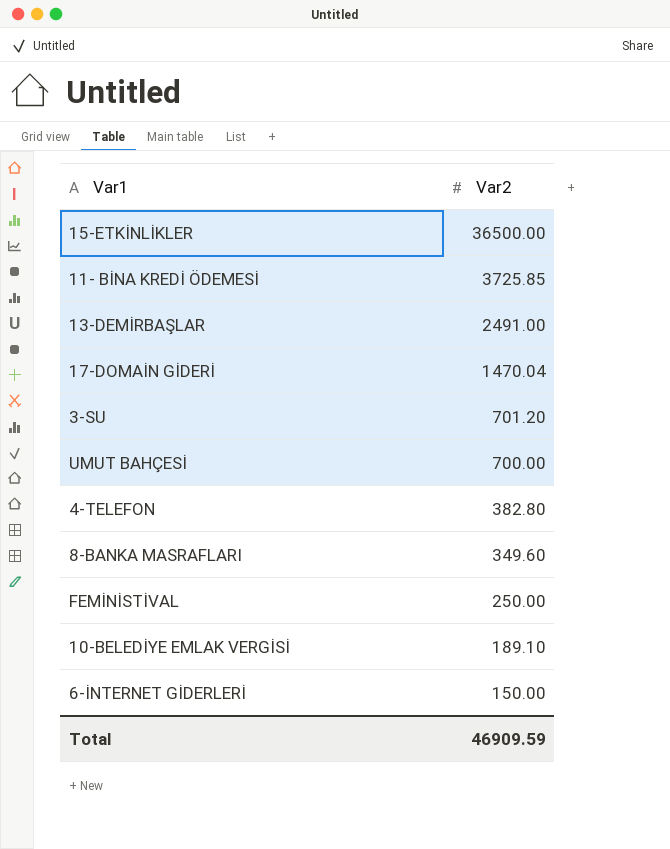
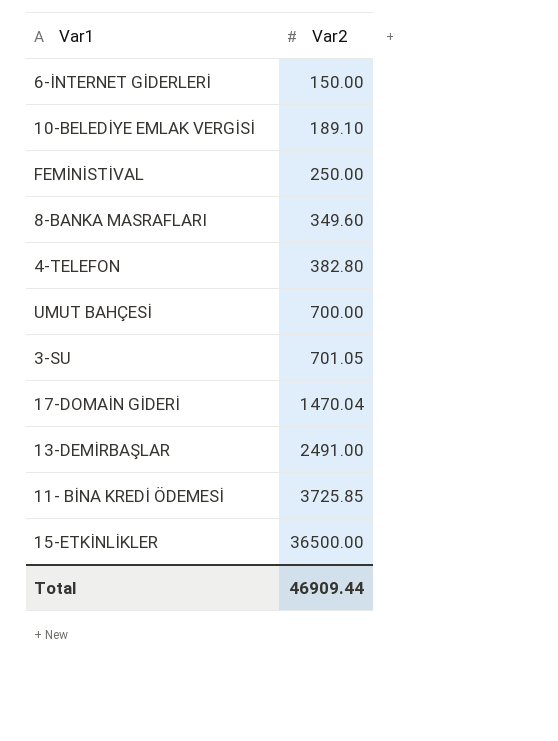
row order: Var2 descending -> Var2 ascending
3-SU | Var2: 701.20 -> 701.05
Total | Var2: 46909.59 -> 46909.44

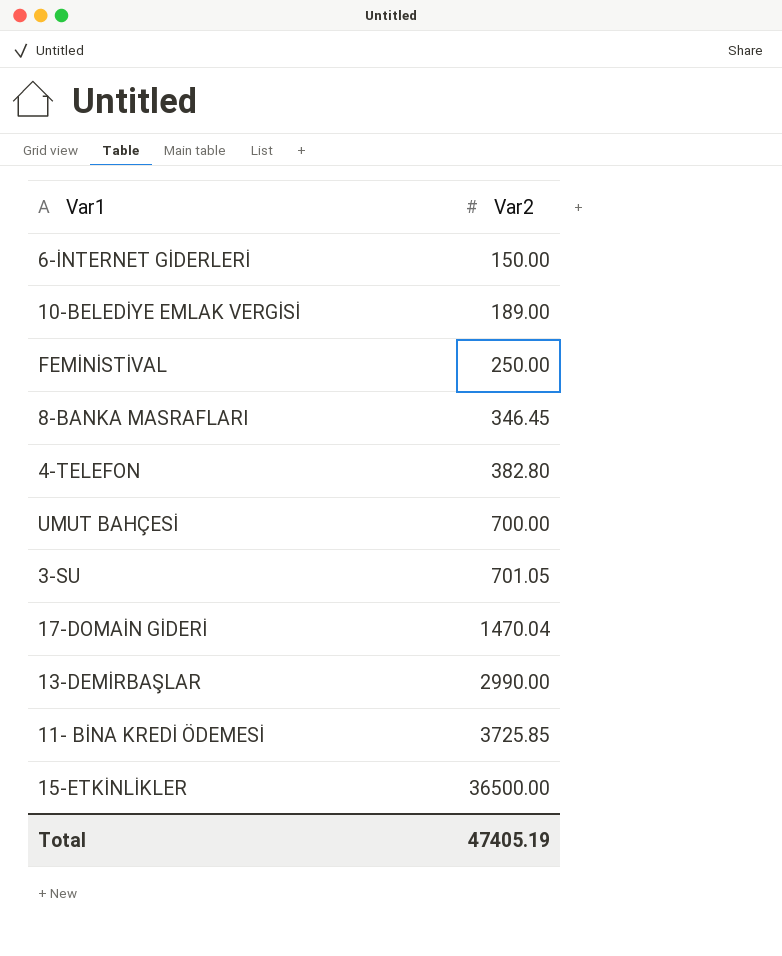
10-BELEDİYE EMLAK VERGİSİ | Var2: 189.10 -> 189.00
8-BANKA MASRAFLARI | Var2: 349.60 -> 346.45
13-DEMİRBAŞLAR | Var2: 2491.00 -> 2990.00
Total | Var2: 46909.44 -> 47405.19

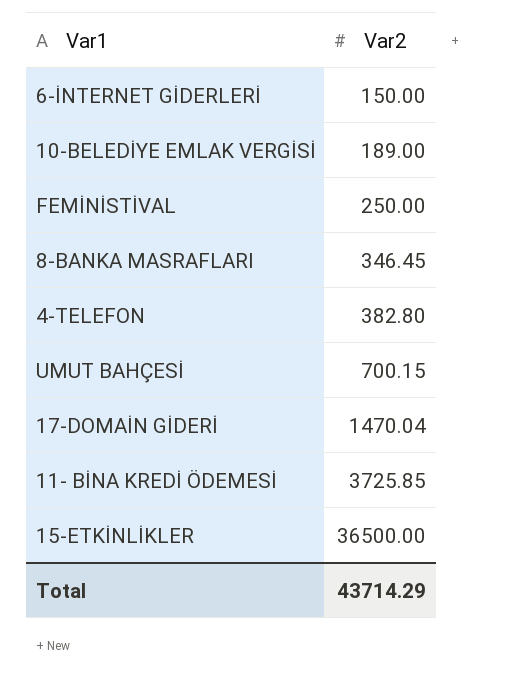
row 3-SU: 701.05 -> none
row 13-DEMİRBAŞLAR: 2990.00 -> none
UMUT BAHÇESİ | Var2: 700.00 -> 700.15
Total | Var2: 47405.19 -> 43714.29

